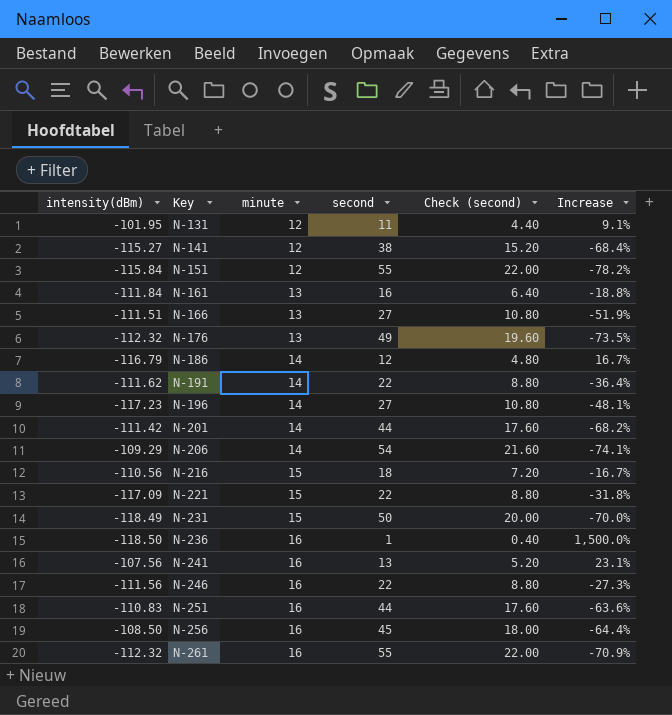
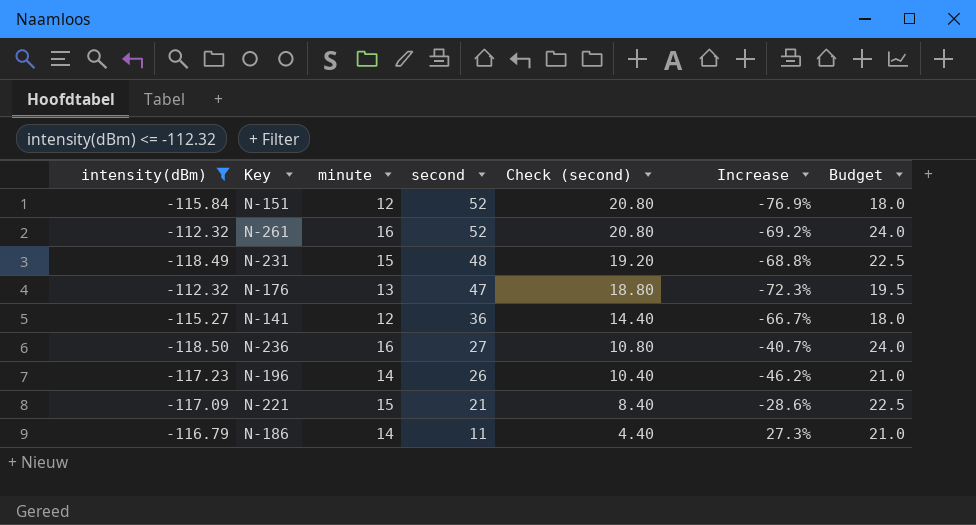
filter: none -> intensity(dBm) <= -112.32
row order: Key ascending -> second descending
column Budget | formula: none -> [minute] * 1.5
N-151 | second: 55 -> 52
N-151 | Check (second): 22.00 -> 20.80
N-151 | Increase: -78.2% -> -76.9%
N-261 | second: 55 -> 52
N-261 | Check (second): 22.00 -> 20.80
N-261 | Increase: -70.9% -> -69.2%
N-231 | second: 50 -> 48
N-231 | Check (second): 20.00 -> 19.20
N-231 | Increase: -70.0% -> -68.8%
N-176 | second: 49 -> 47
N-176 | Check (second): 19.60 -> 18.80
N-176 | Increase: -73.5% -> -72.3%
N-141 | second: 38 -> 36
N-141 | Check (second): 15.20 -> 14.40
N-141 | Increase: -68.4% -> -66.7%
N-236 | second: 1 -> 27
N-236 | Check (second): 0.40 -> 10.80
N-236 | Increase: 1,500.0% -> -40.7%
N-196 | second: 27 -> 26
N-196 | Check (second): 10.80 -> 10.40
N-196 | Increase: -48.1% -> -46.2%
N-221 | second: 22 -> 21
N-221 | Check (second): 8.80 -> 8.40
N-221 | Increase: -31.8% -> -28.6%
N-186 | second: 12 -> 11
N-186 | Check (second): 4.80 -> 4.40
N-186 | Increase: 16.7% -> 27.3%

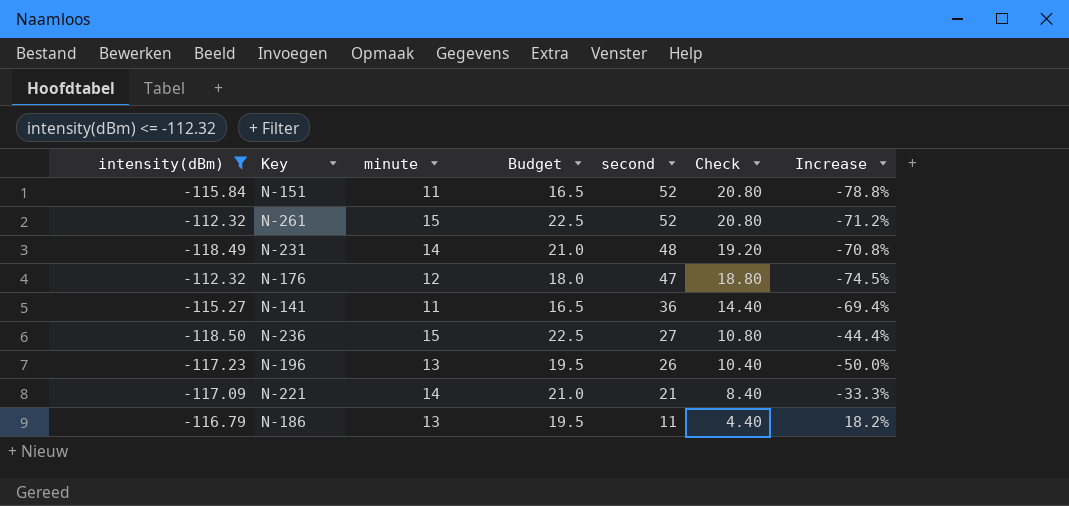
column Budget | position: 7 -> 4
column name: Check (second) -> Check
N-151 | minute: 12 -> 11
N-151 | Budget: 18.0 -> 16.5
N-151 | Increase: -76.9% -> -78.8%
N-261 | minute: 16 -> 15
N-261 | Budget: 24.0 -> 22.5
N-261 | Increase: -69.2% -> -71.2%
N-231 | minute: 15 -> 14
N-231 | Budget: 22.5 -> 21.0
N-231 | Increase: -68.8% -> -70.8%
N-176 | minute: 13 -> 12
N-176 | Budget: 19.5 -> 18.0
N-176 | Increase: -72.3% -> -74.5%
N-141 | minute: 12 -> 11
N-141 | Budget: 18.0 -> 16.5
N-141 | Increase: -66.7% -> -69.4%
N-236 | minute: 16 -> 15
N-236 | Budget: 24.0 -> 22.5
N-236 | Increase: -40.7% -> -44.4%
N-196 | minute: 14 -> 13
N-196 | Budget: 21.0 -> 19.5
N-196 | Increase: -46.2% -> -50.0%
N-221 | minute: 15 -> 14
N-221 | Budget: 22.5 -> 21.0
N-221 | Increase: -28.6% -> -33.3%
N-186 | minute: 14 -> 13
N-186 | Budget: 21.0 -> 19.5
N-186 | Increase: 27.3% -> 18.2%

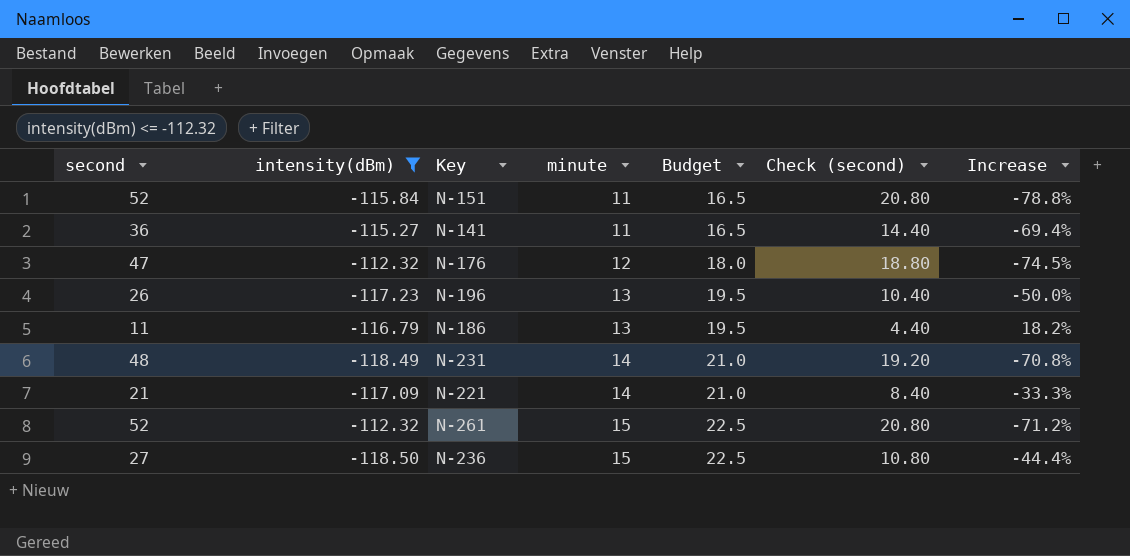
row order: second descending -> minute ascending
column second | position: 5 -> 1
column name: Check -> Check (second)

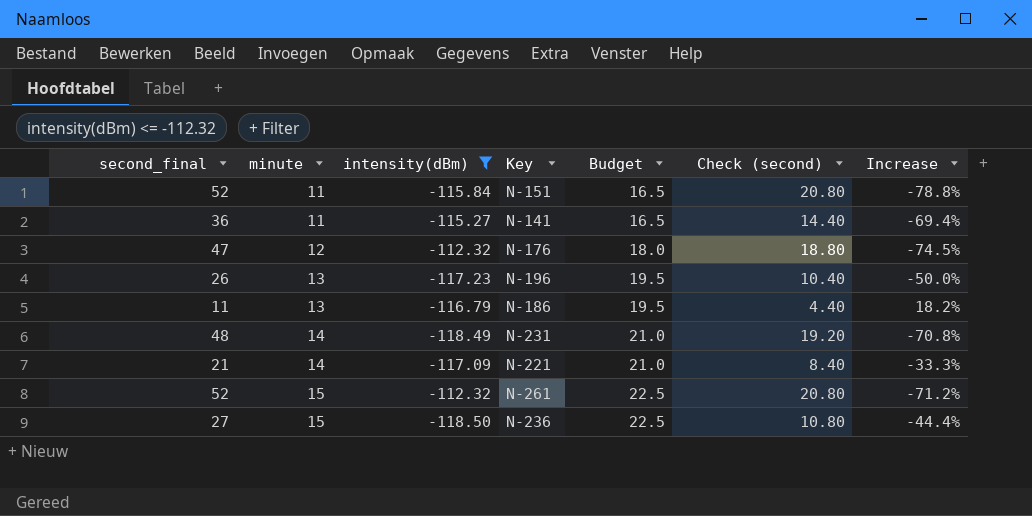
column name: second -> second_final
column minute | position: 4 -> 2

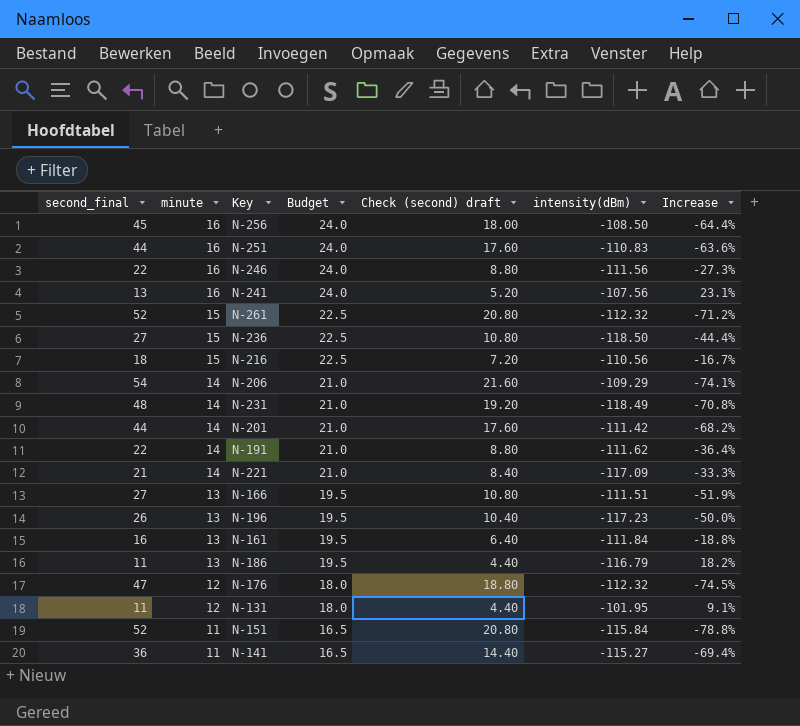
filter: intensity(dBm) <= -112.32 -> none
row order: minute ascending -> minute descending
column name: Check (second) -> Check (second) draft
column intensity(dBm) | position: 3 -> 6

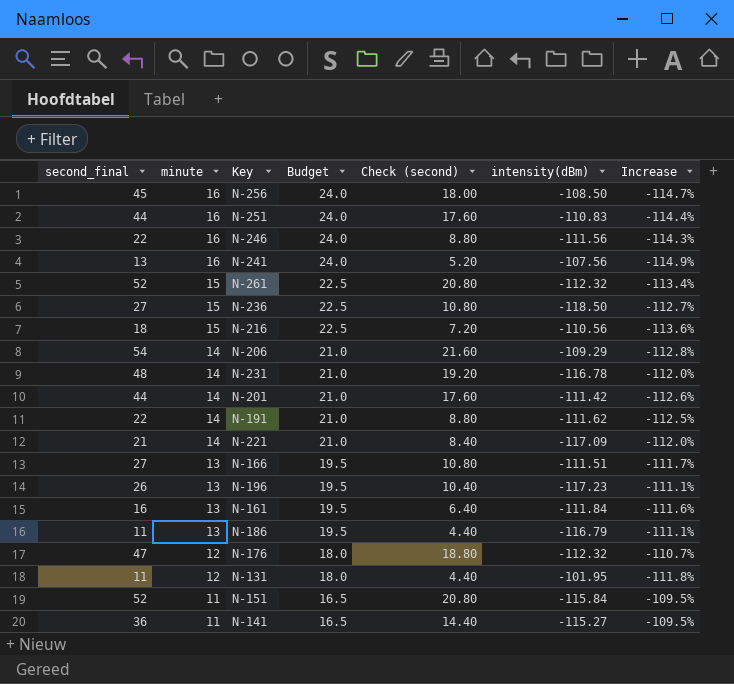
column name: Check (second) draft -> Check (second)
column Increase | formula: ([minute] - [second_final]) / [second_final] -> ([minute] - [intensity(dBm)]) / [intensity(dBm)]
N-231 | intensity(dBm): -118.49 -> -116.78

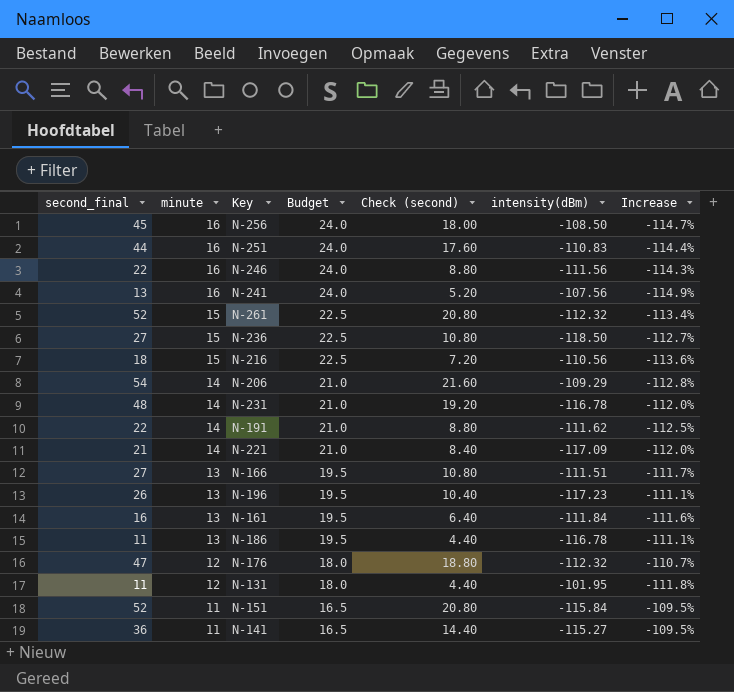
row N-201: 44 | 14 | 21.0 | 17.60 | -111.42 | -112.6% -> none
N-186 | intensity(dBm): -116.79 -> -116.78

